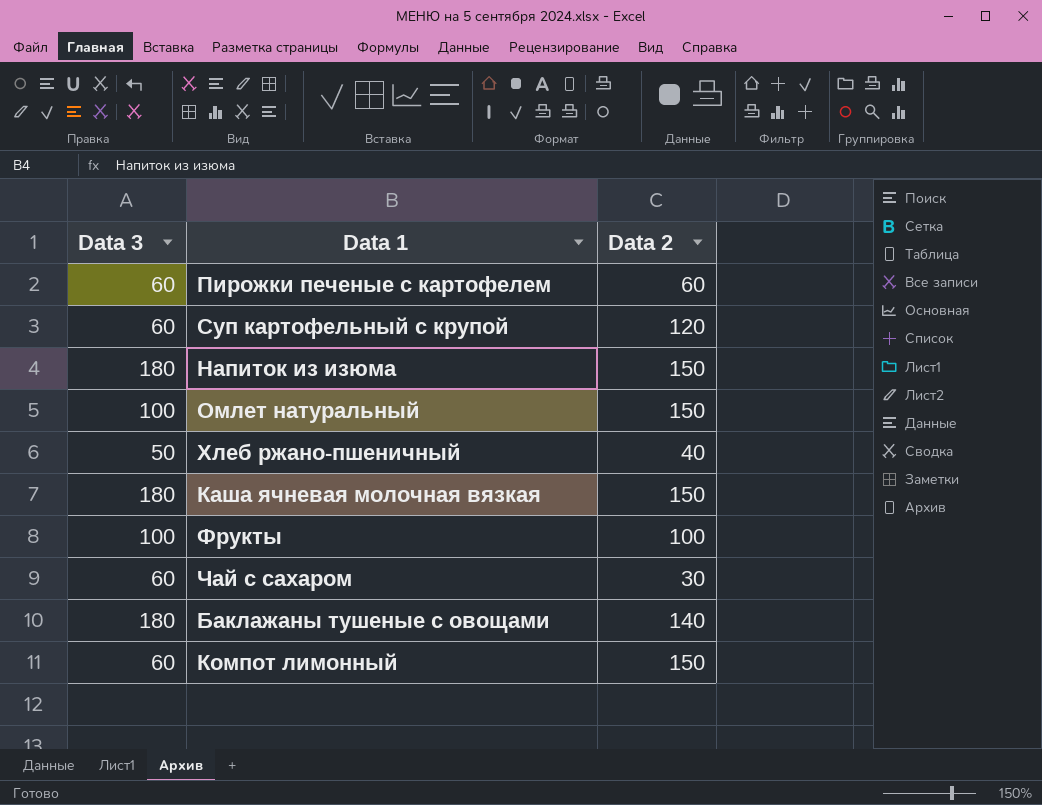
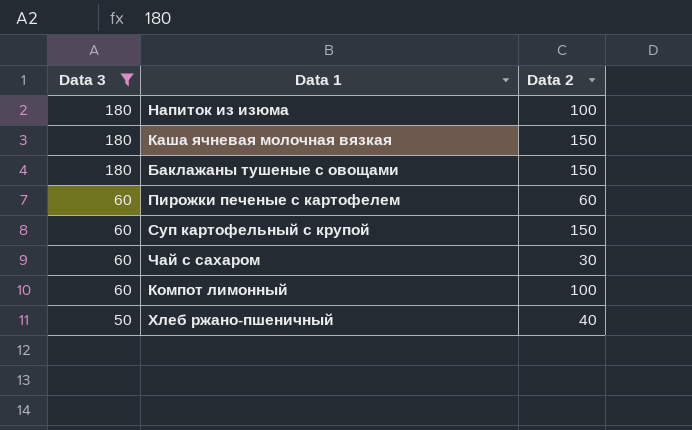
filter: none -> Data 3 != 100
row order: none -> Data 3 descending
Напиток из изюма | Data 2: 150 -> 100
Баклажаны тушеные с овощами | Data 2: 140 -> 150
Суп картофельный с крупой | Data 2: 120 -> 150
Компот лимонный | Data 2: 150 -> 100

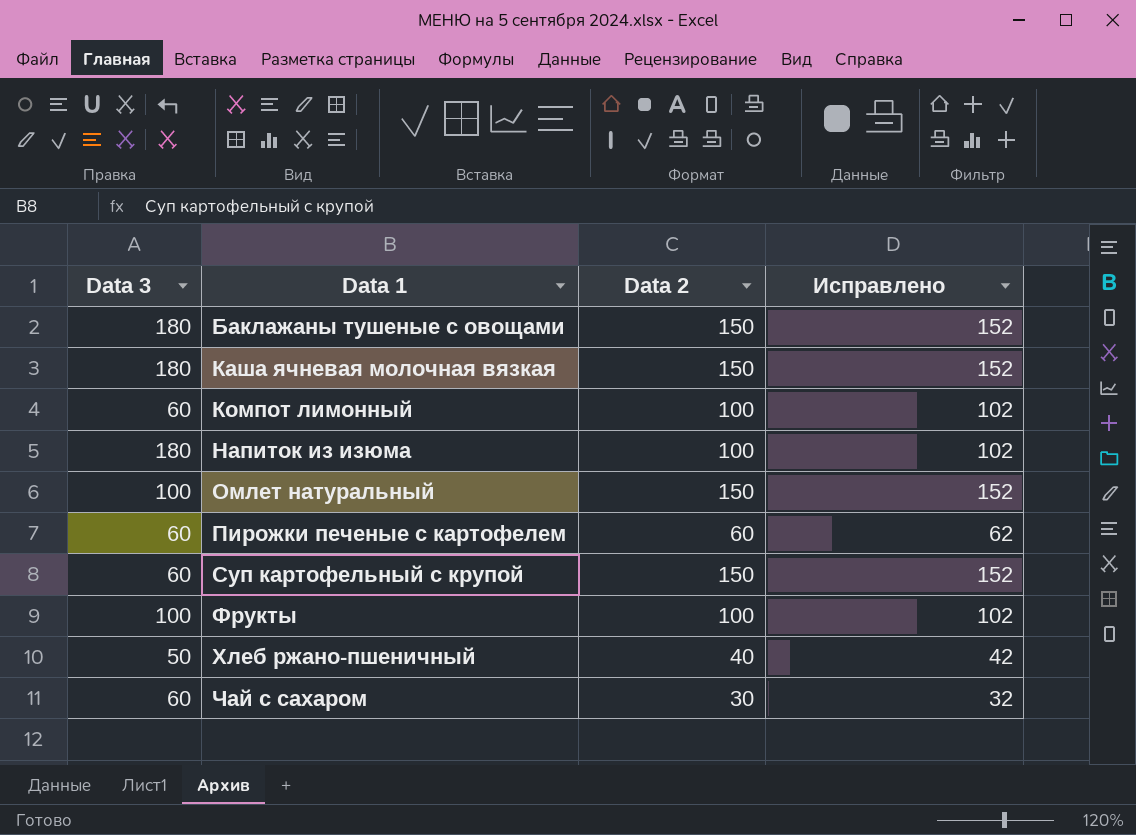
filter: Data 3 != 100 -> none
row order: Data 3 descending -> Data 1 ascending
column Исправлено | formula: none -> [Data 2] + 2

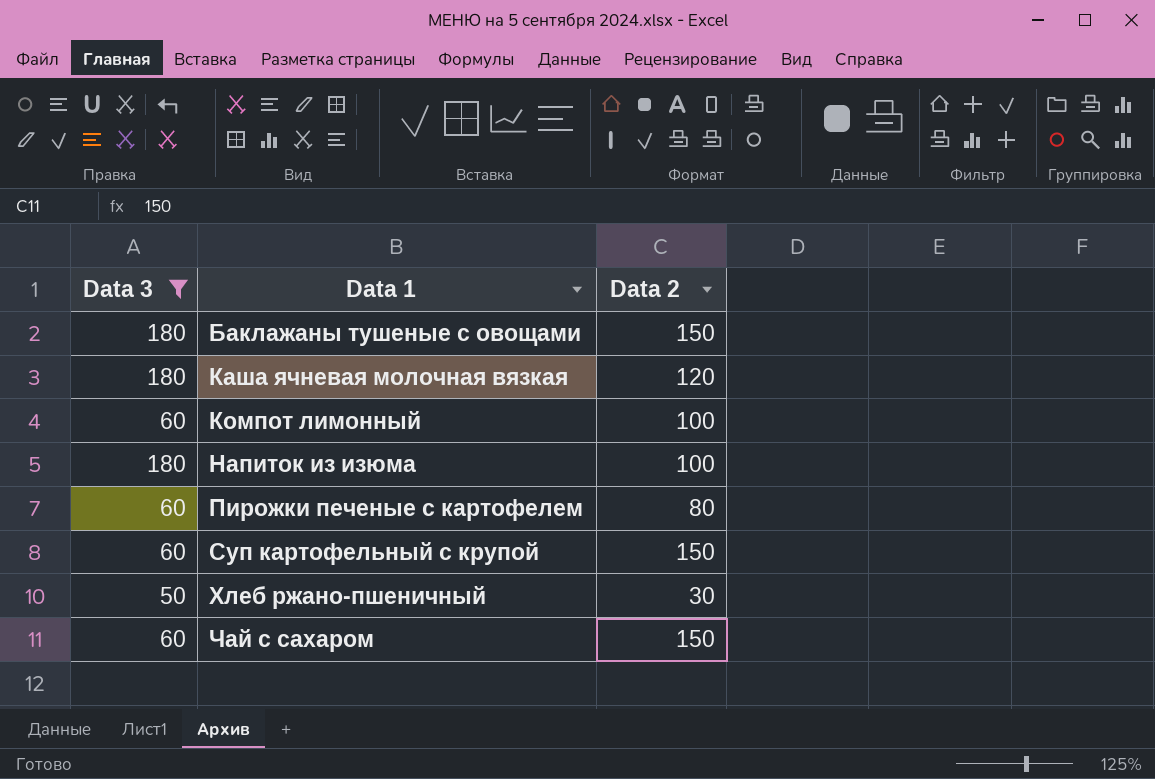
filter: none -> Data 3 != 100
column Исправлено | formula: [Data 2] + 2 -> none
Каша ячневая молочная вязкая | Data 2: 150 -> 120
Пирожки печеные с картофелем | Data 2: 60 -> 80
Хлеб ржано-пшеничный | Data 2: 40 -> 30
Чай с сахаром | Data 2: 30 -> 150

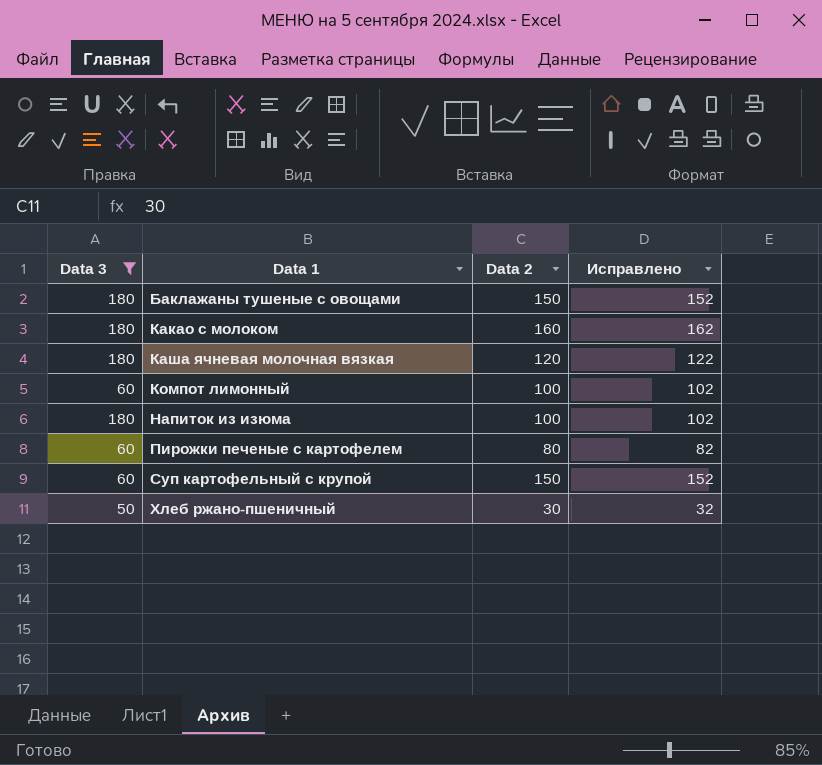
column Исправлено | formula: none -> [Data 2] + 2
row Чай с сахаром: 60 | 150 -> none
row Какао с молоком: none -> 180 | 160 | 162

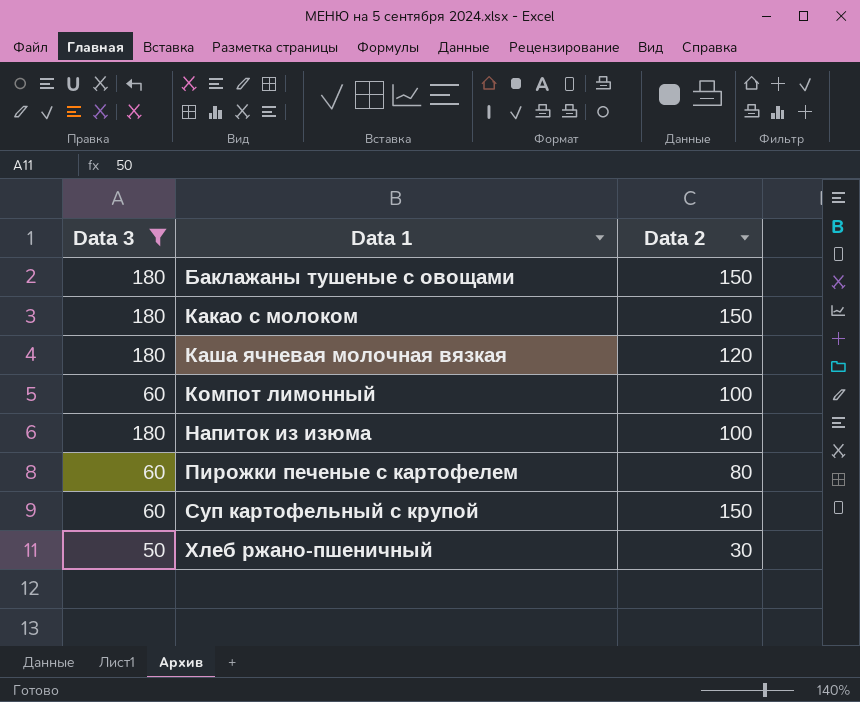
column Исправлено | formula: [Data 2] + 2 -> none
Какао с молоком | Data 2: 160 -> 150

